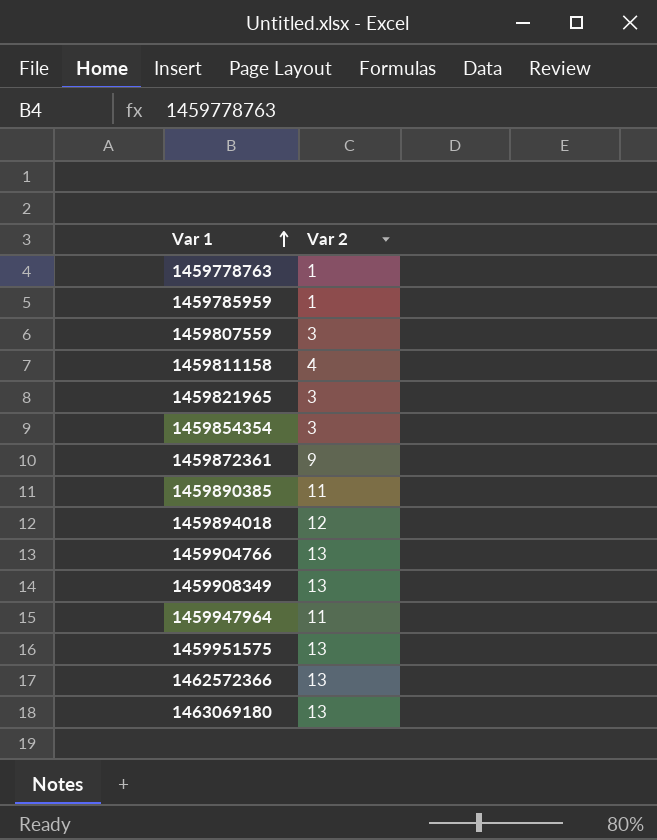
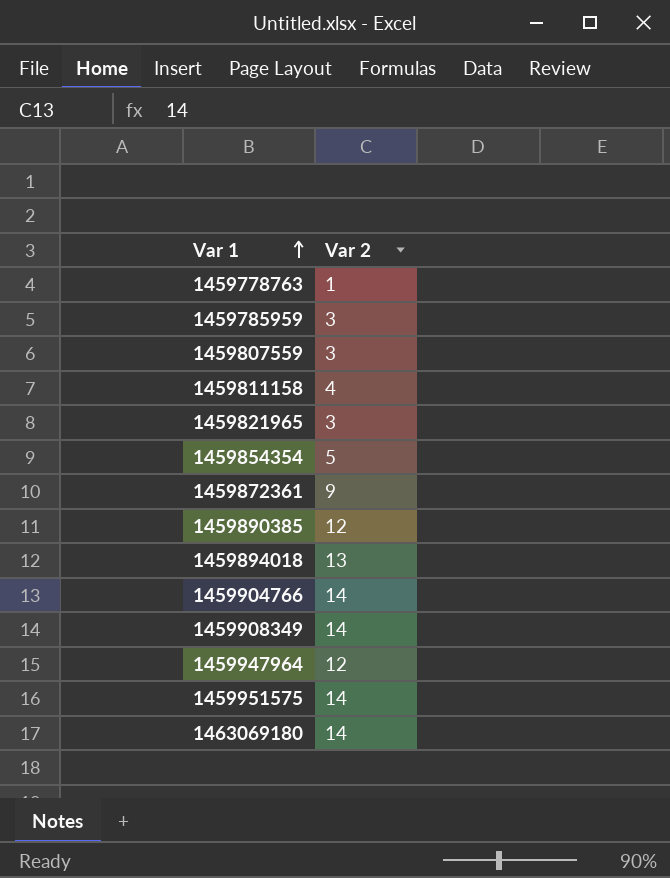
row 1462572366: 13 -> none
1459785959 | Var 2: 1 -> 3
1459854354 | Var 2: 3 -> 5
1459890385 | Var 2: 11 -> 12
1459894018 | Var 2: 12 -> 13
1459904766 | Var 2: 13 -> 14
1459908349 | Var 2: 13 -> 14
1459947964 | Var 2: 11 -> 12
1459951575 | Var 2: 13 -> 14
1463069180 | Var 2: 13 -> 14

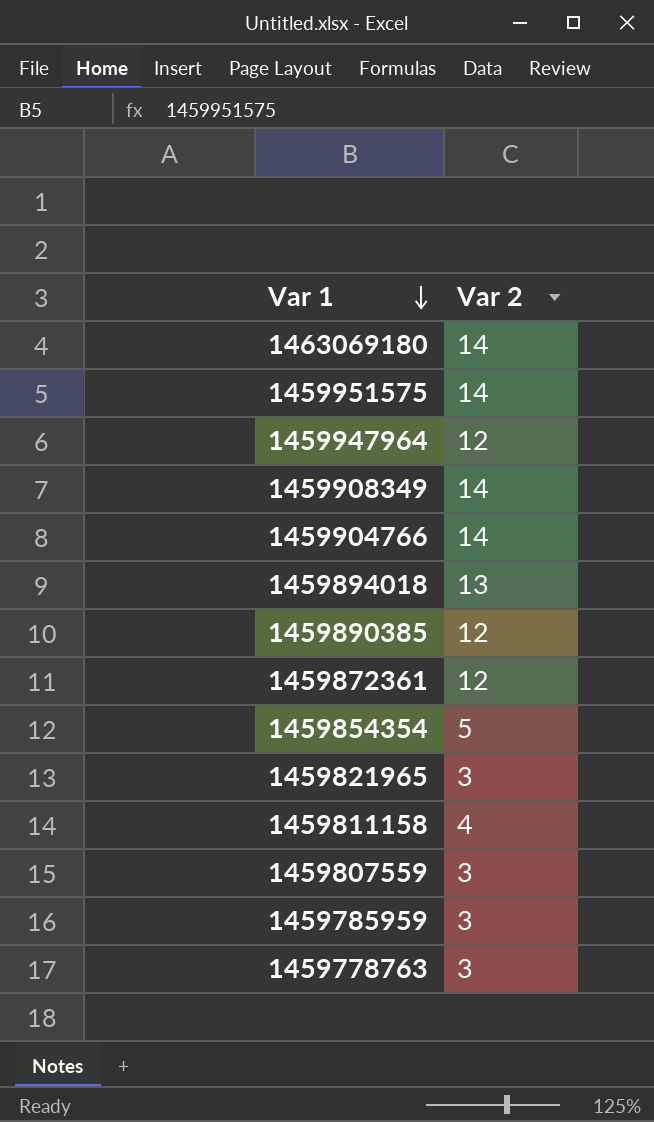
row order: Var 1 ascending -> Var 1 descending
1459872361 | Var 2: 9 -> 12
1459778763 | Var 2: 1 -> 3

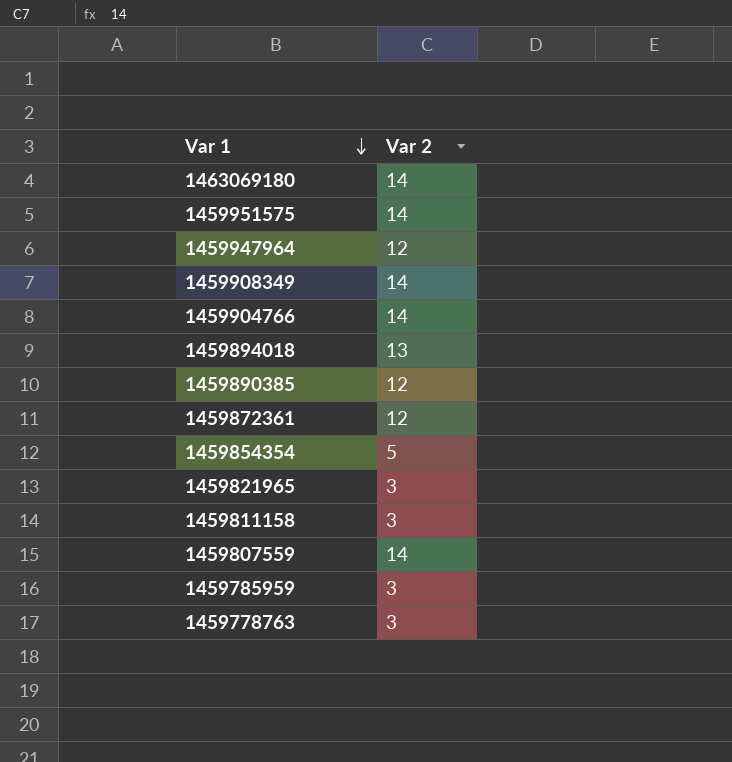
1459811158 | Var 2: 4 -> 3
1459807559 | Var 2: 3 -> 14

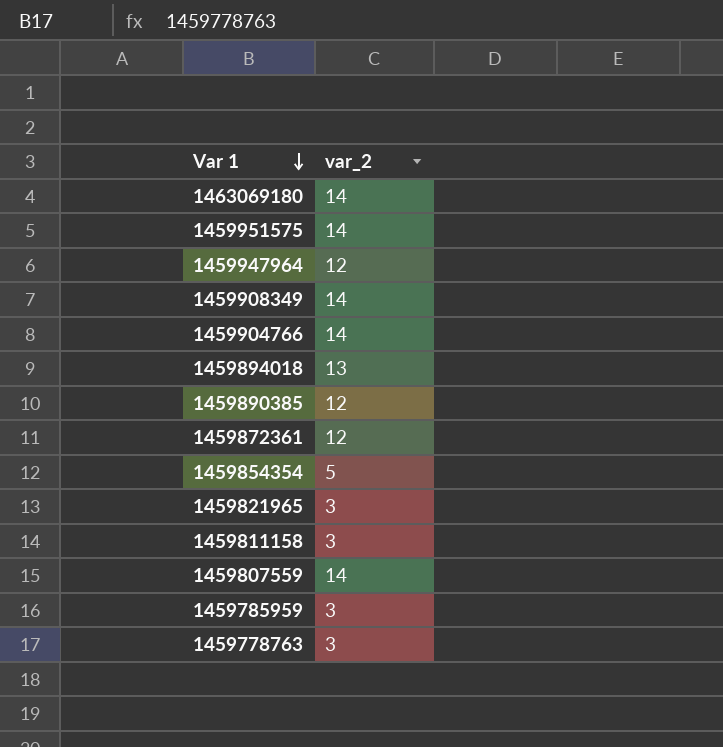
column name: Var 2 -> var_2

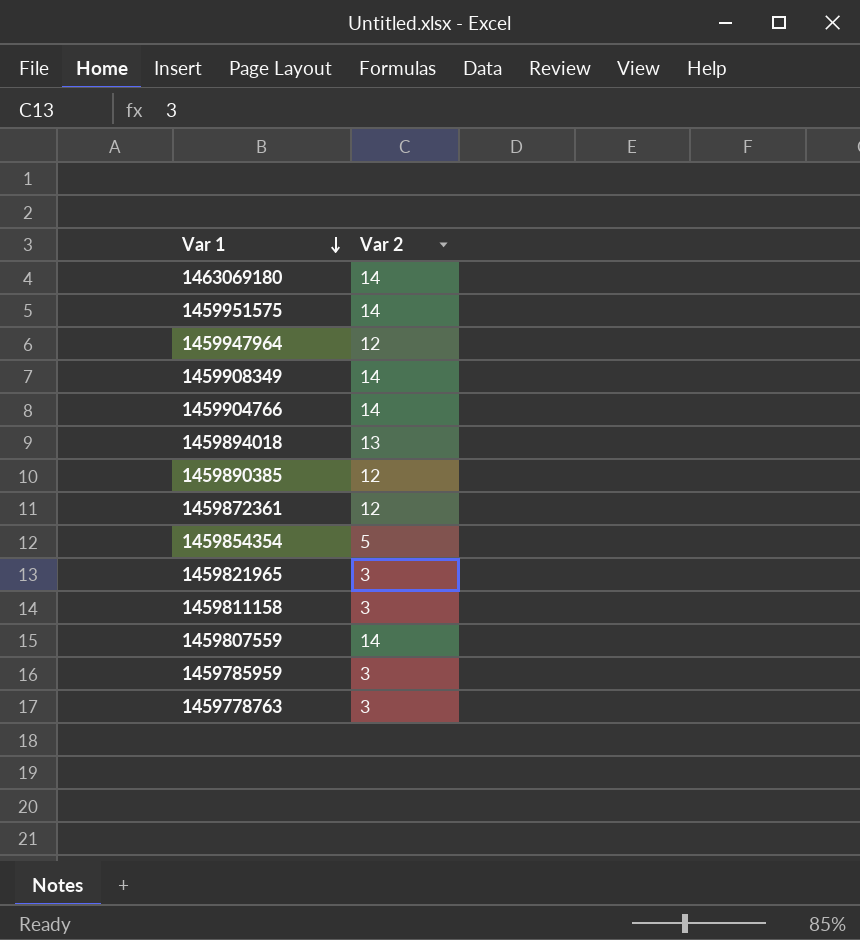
column name: var_2 -> Var 2

